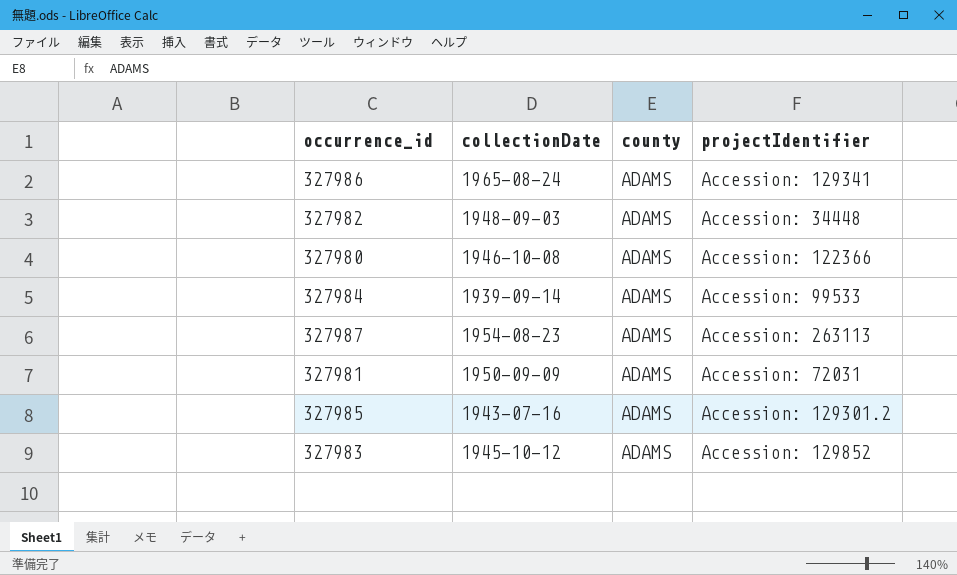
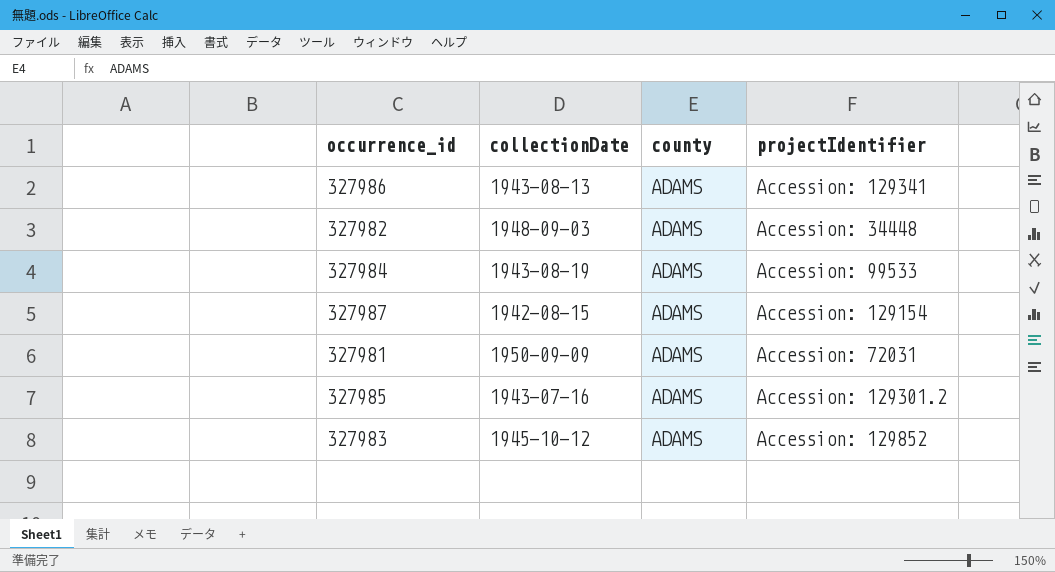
row 327980: 1946-10-08 | ADAMS | Accession: 122366 -> none
327986 | collectionDate: 1965-08-24 -> 1943-08-13
327984 | collectionDate: 1939-09-14 -> 1943-08-19
327987 | collectionDate: 1954-08-23 -> 1942-08-15
327987 | projectIdentifier: Accession: 263113 -> Accession: 129154

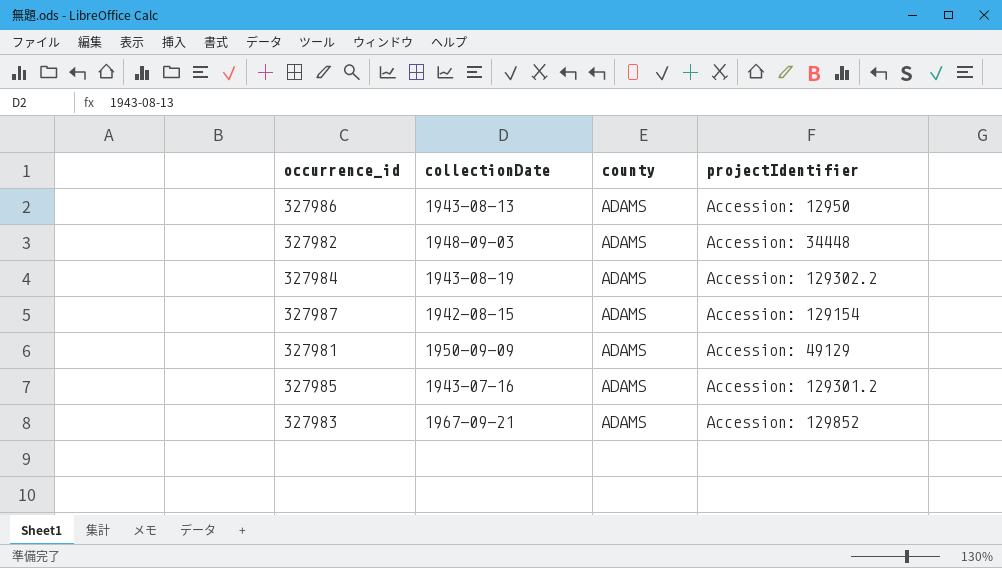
327986 | projectIdentifier: Accession: 129341 -> Accession: 12950
327984 | projectIdentifier: Accession: 99533 -> Accession: 129302.2
327981 | projectIdentifier: Accession: 72031 -> Accession: 49129
327983 | collectionDate: 1945-10-12 -> 1967-09-21

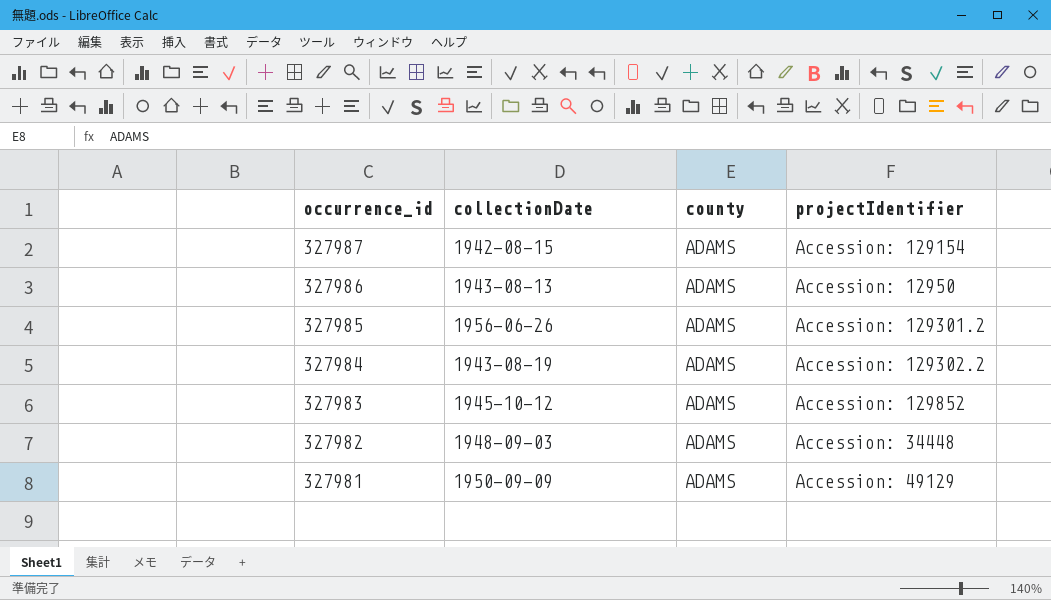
row order: none -> occurrence_id descending
327985 | collectionDate: 1943-07-16 -> 1956-06-26
327983 | collectionDate: 1967-09-21 -> 1945-10-12

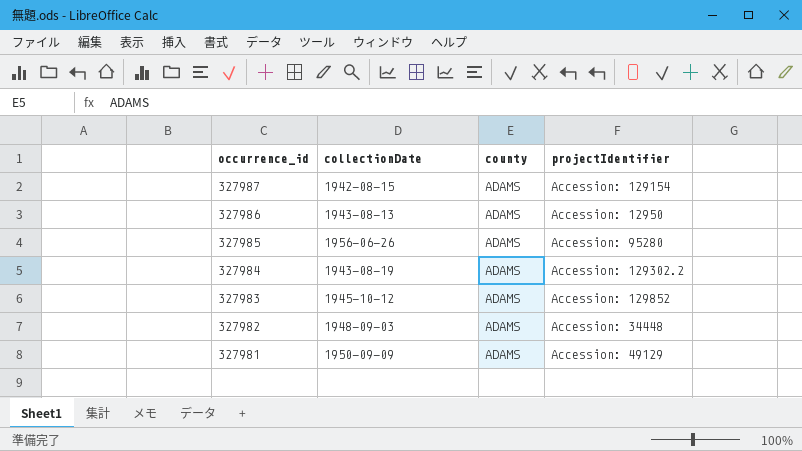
327985 | projectIdentifier: Accession: 129301.2 -> Accession: 95280

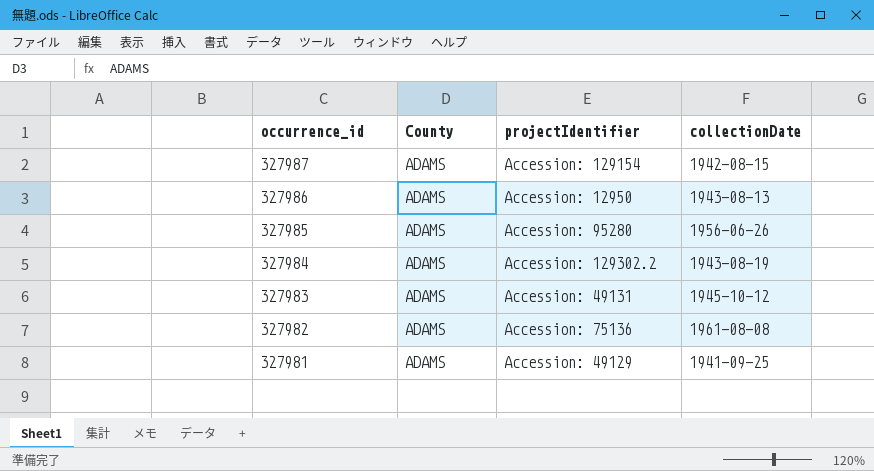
column name: county -> County
column collectionDate | position: 2 -> 4
327983 | projectIdentifier: Accession: 129852 -> Accession: 49131
327982 | projectIdentifier: Accession: 34448 -> Accession: 75136
327982 | collectionDate: 1948-09-03 -> 1961-08-08
327981 | collectionDate: 1950-09-09 -> 1941-09-25

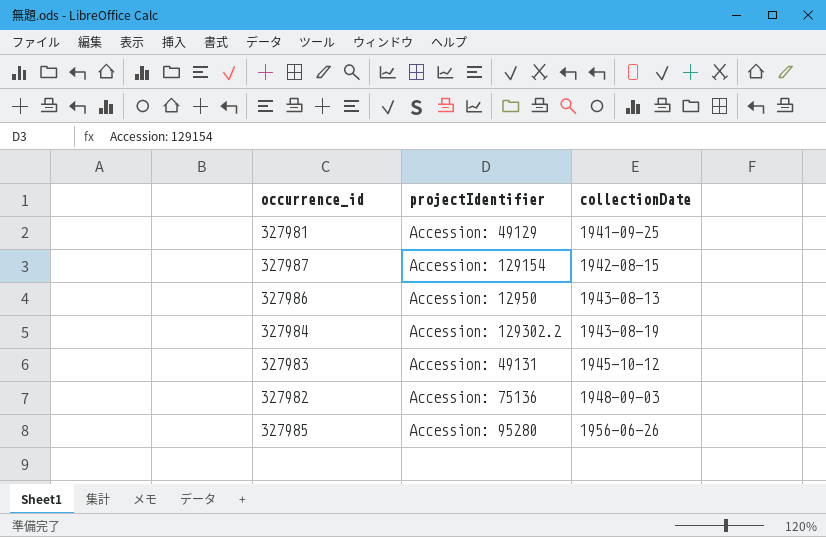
row order: occurrence_id descending -> collectionDate ascending
column County | position: 2 -> none
327982 | collectionDate: 1961-08-08 -> 1948-09-03

